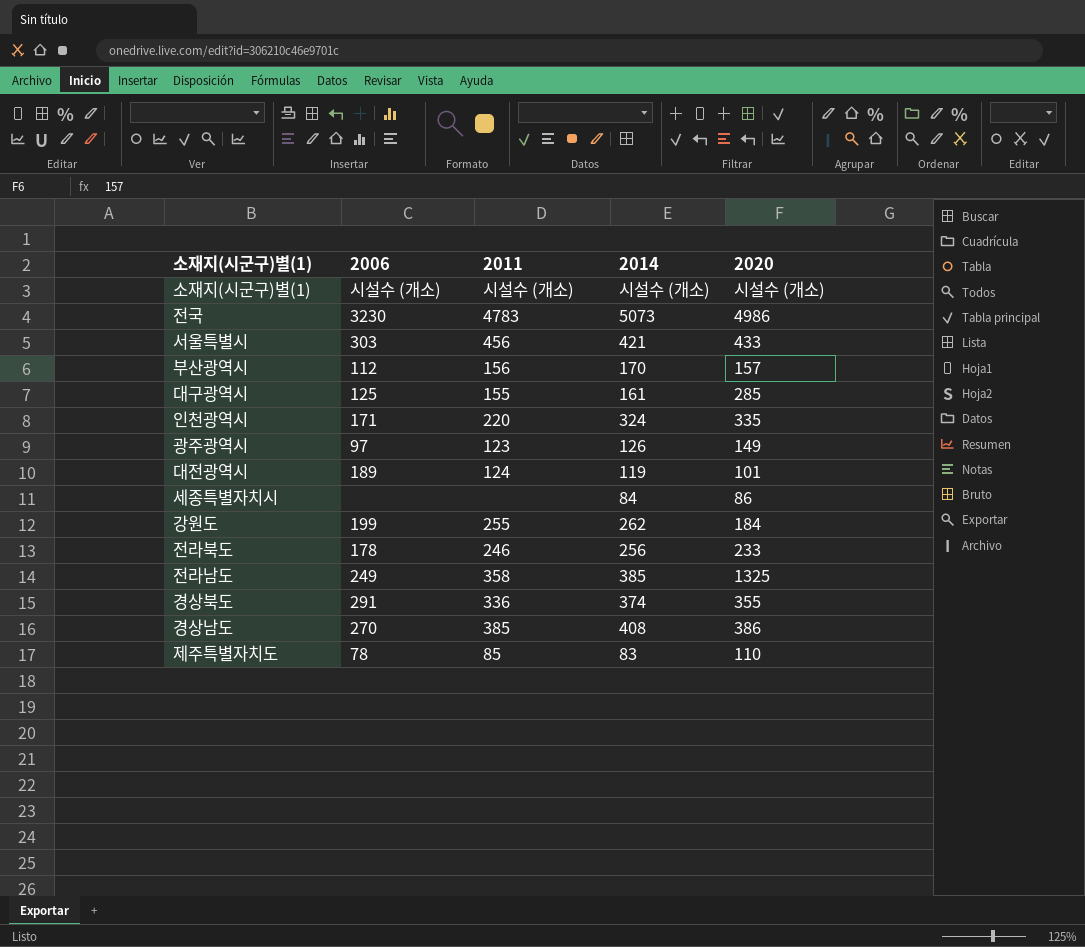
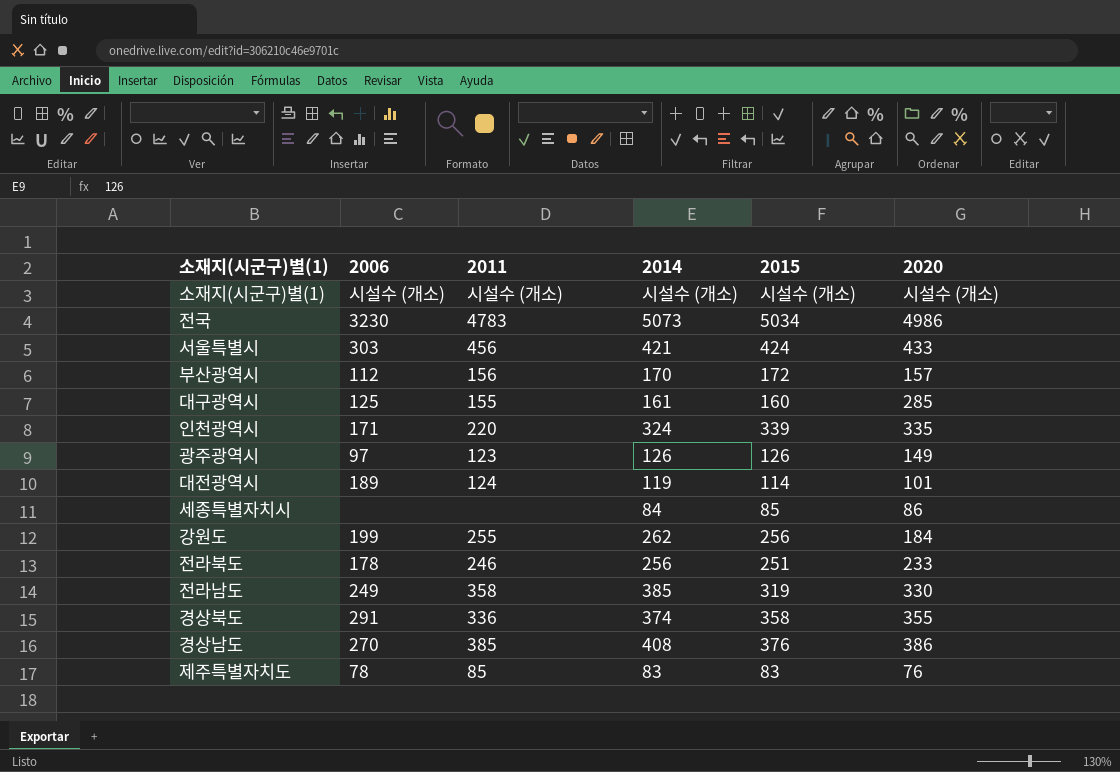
column 2015 | position: none -> 5
전라남도 | 2020: 1325 -> 330
제주특별자치도 | 2020: 110 -> 76

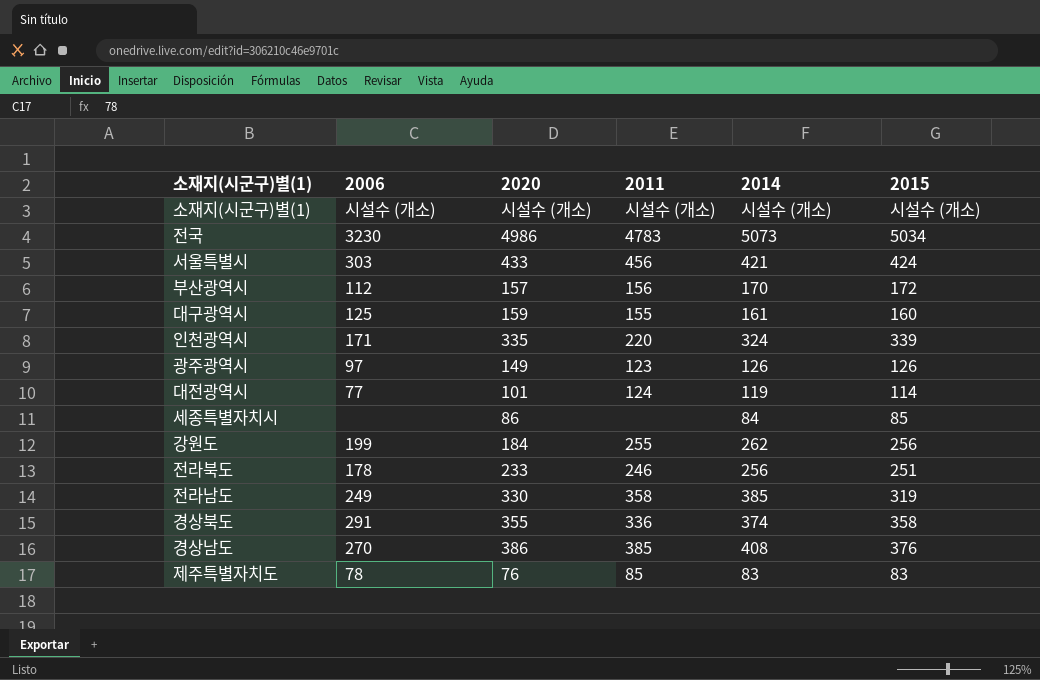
column 2020 | position: 6 -> 3
대구광역시 | 2020: 285 -> 159
대전광역시 | 2006: 189 -> 77

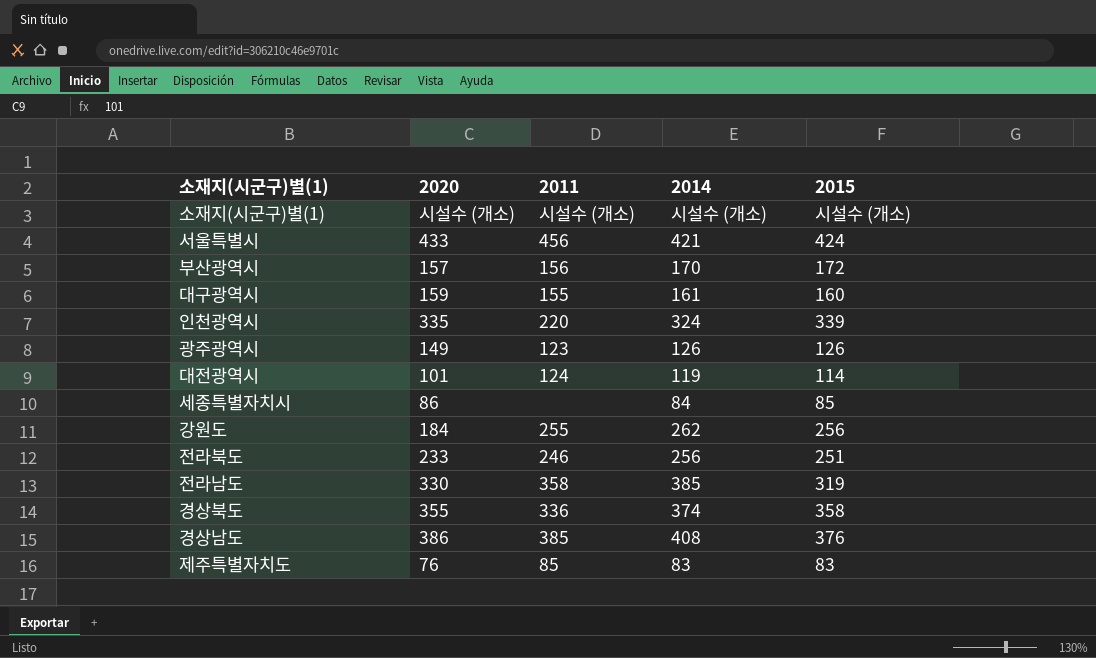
column 2006 | position: 2 -> none
row 전국: 3230 | 4986 | 4783 | 5073 | 5034 -> none

